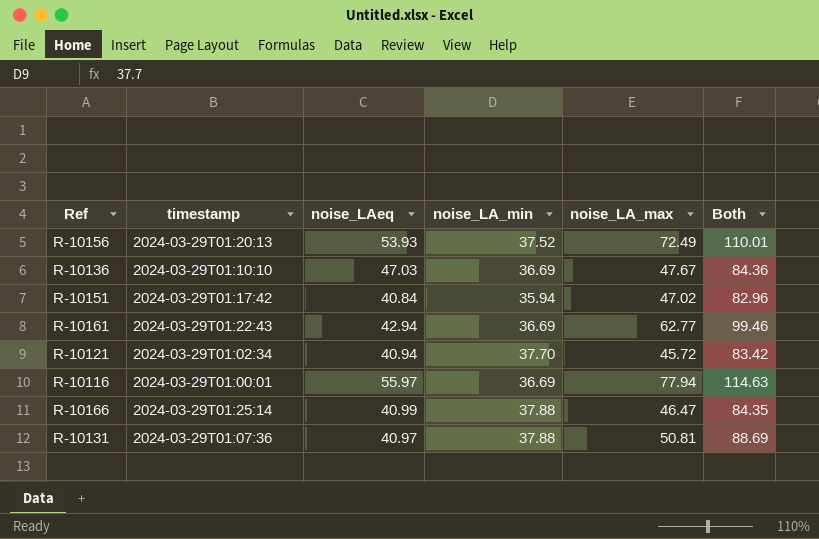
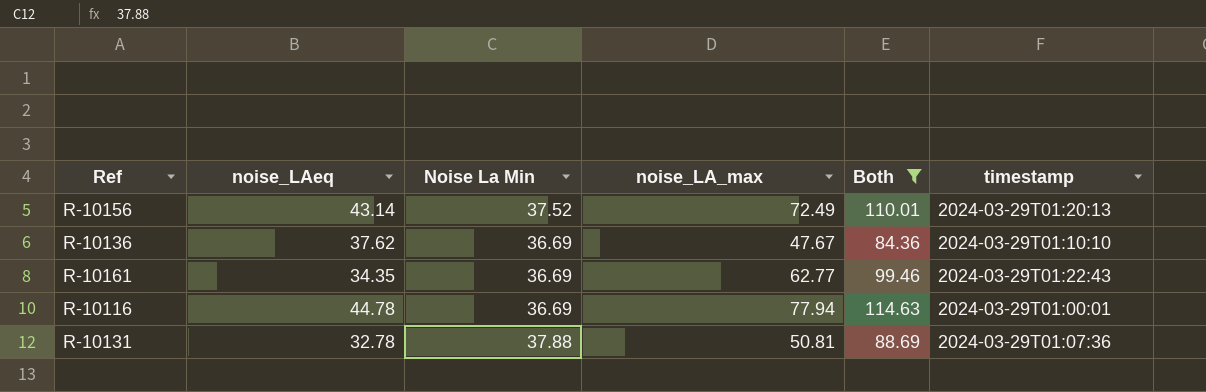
filter: none -> Both >= 84.36
column name: noise_LA_min -> Noise La Min
column timestamp | position: 2 -> 6
R-10156 | noise_LAeq: 53.93 -> 43.14
R-10136 | noise_LAeq: 47.03 -> 37.62
R-10161 | noise_LAeq: 42.94 -> 34.35
R-10116 | noise_LAeq: 55.97 -> 44.78
R-10131 | noise_LAeq: 40.97 -> 32.78

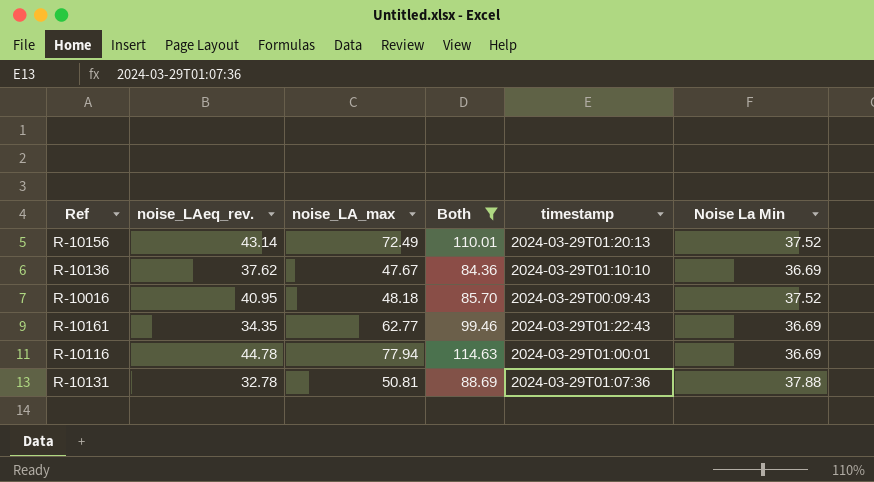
column name: noise_LAeq -> noise_LAeq_rev.
column Noise La Min | position: 3 -> 6
row R-10016: none -> 40.95 | 48.18 | 85.70 | 2024-03-29T00:09:43 | 37.52

